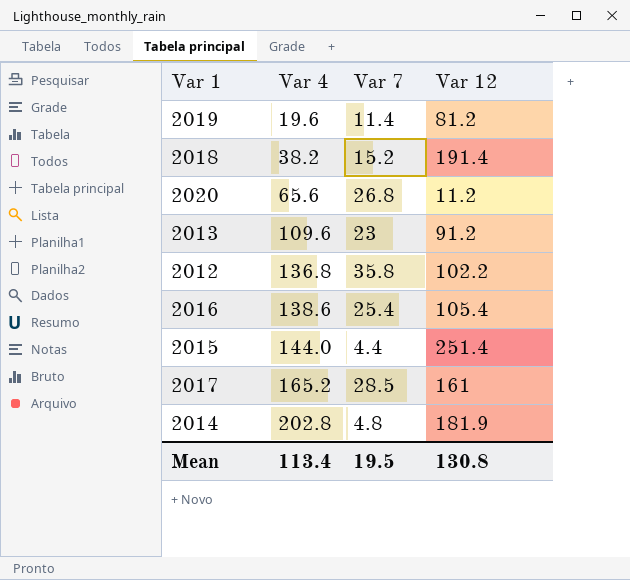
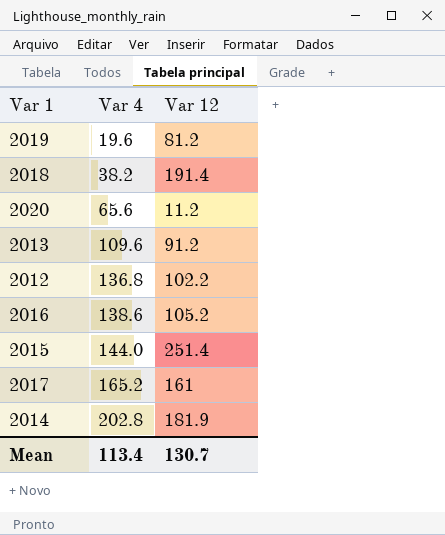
column Var 7 | position: 3 -> none
2016 | Var 12: 105.4 -> 105.2
Mean | Var 12: 130.8 -> 130.7

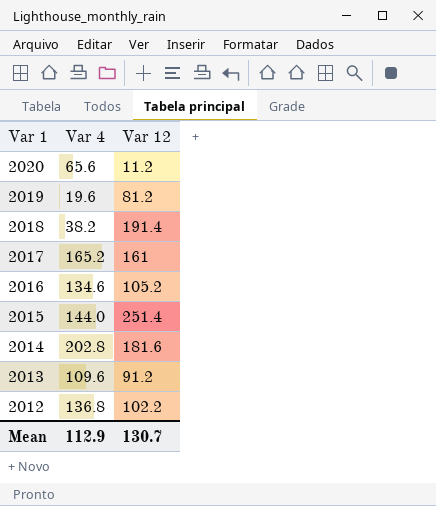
row order: Var 4 ascending -> Var 1 descending
2016 | Var 4: 138.6 -> 134.6
2014 | Var 12: 181.9 -> 181.6
Mean | Var 4: 113.4 -> 112.9

